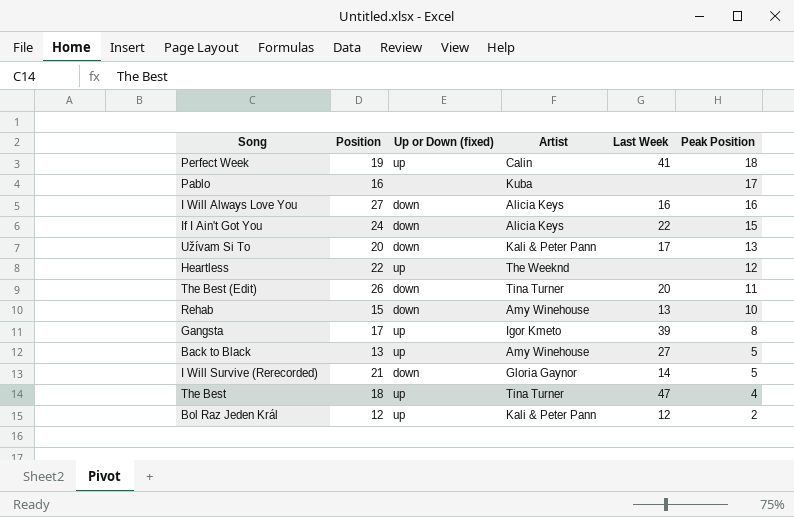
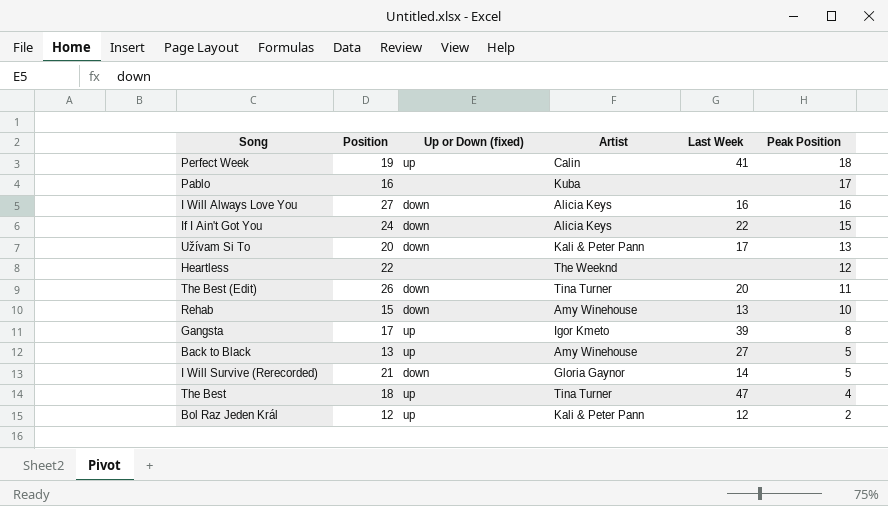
Heartless | Up or Down (fixed): up -> none

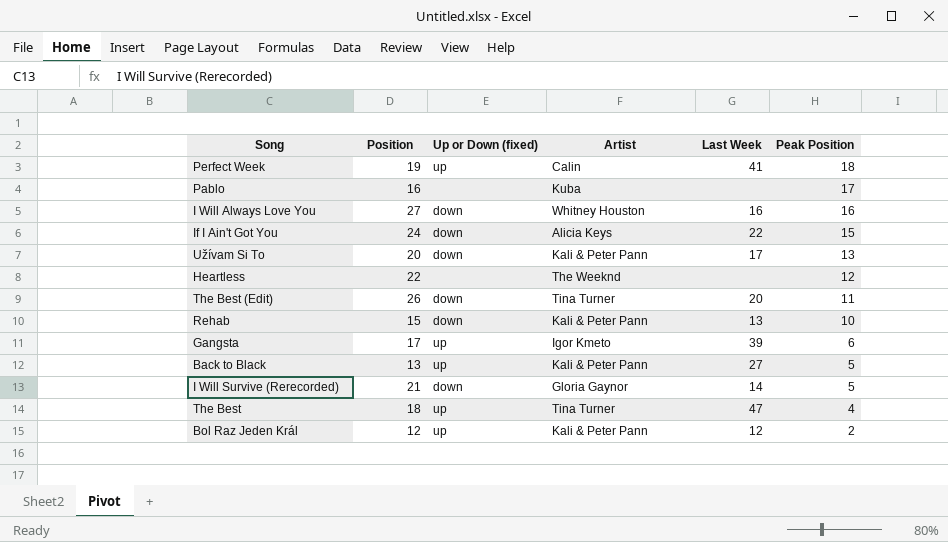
I Will Always Love You | Artist: Alicia Keys -> Whitney Houston
Rehab | Artist: Amy Winehouse -> Kali & Peter Pann
Gangsta | Peak Position: 8 -> 6
Back to Black | Artist: Amy Winehouse -> Kali & Peter Pann

